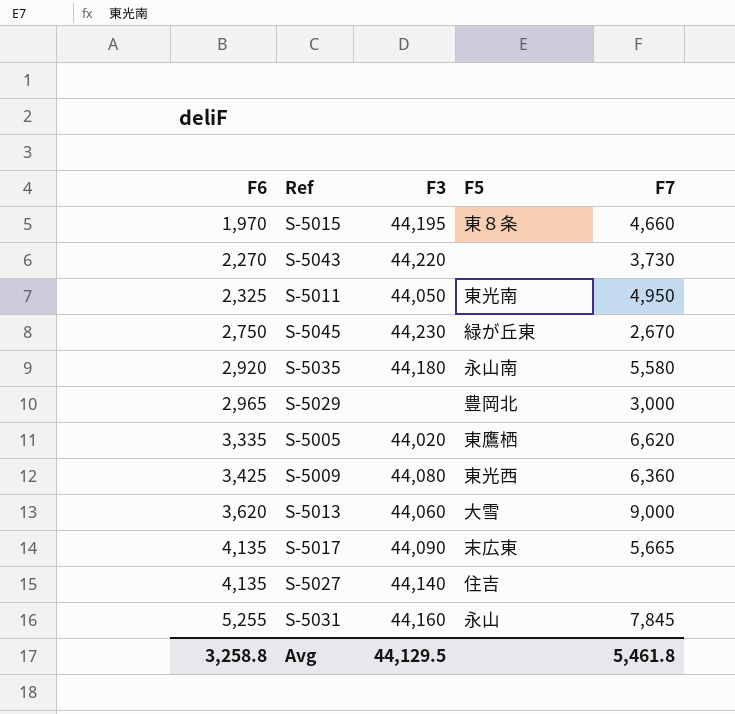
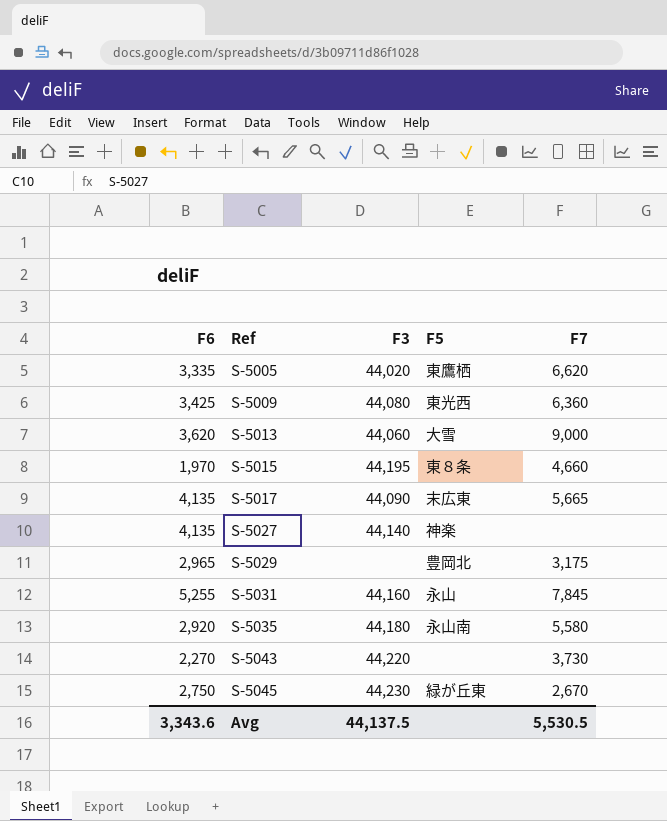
row order: F6 ascending -> Ref ascending
row S-5011: 2,325 | 44,050 | 東光南 | 4,950 -> none
S-5027 | F5: 住吉 -> 神楽
S-5029 | F7: 3,000 -> 3,175
Avg | F6: 3,258.8 -> 3,343.6
Avg | F3: 44,129.5 -> 44,137.5
Avg | F7: 5,461.8 -> 5,530.5

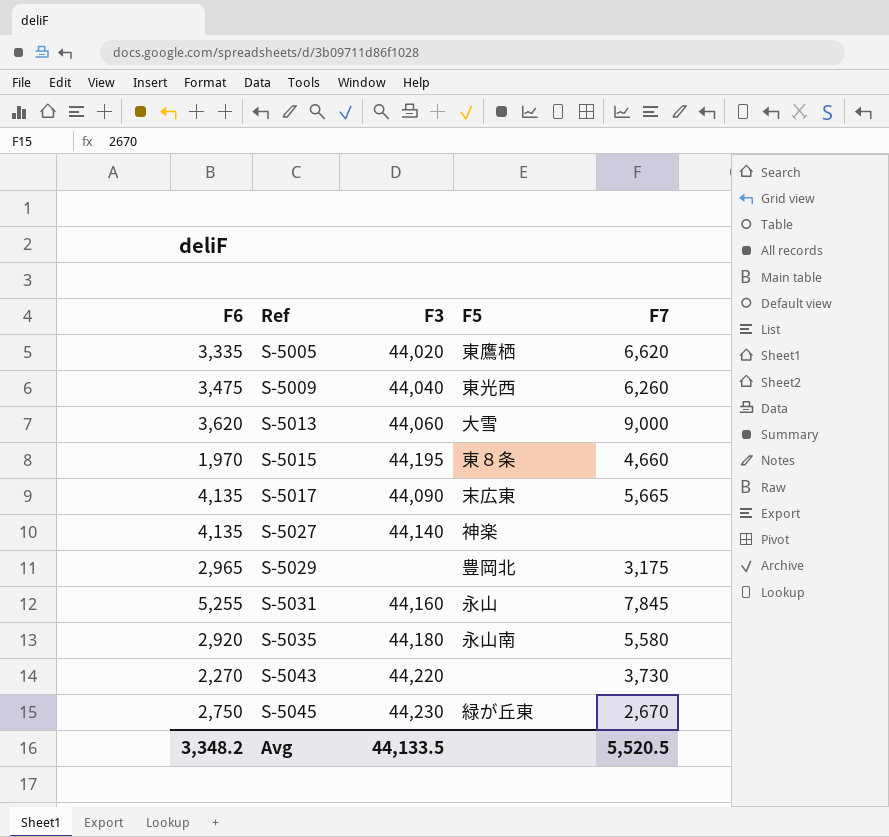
S-5009 | F6: 3,425 -> 3,475
S-5009 | F3: 44,080 -> 44,040
S-5009 | F7: 6,360 -> 6,260
Avg | F6: 3,343.6 -> 3,348.2
Avg | F3: 44,137.5 -> 44,133.5
Avg | F7: 5,530.5 -> 5,520.5

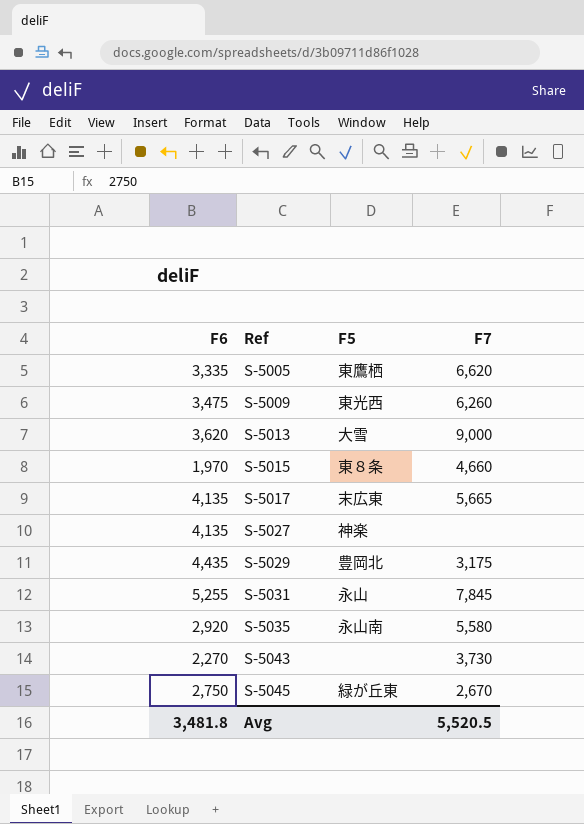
column F3 | position: 3 -> none
S-5029 | F6: 2,965 -> 4,435
Avg | F6: 3,348.2 -> 3,481.8

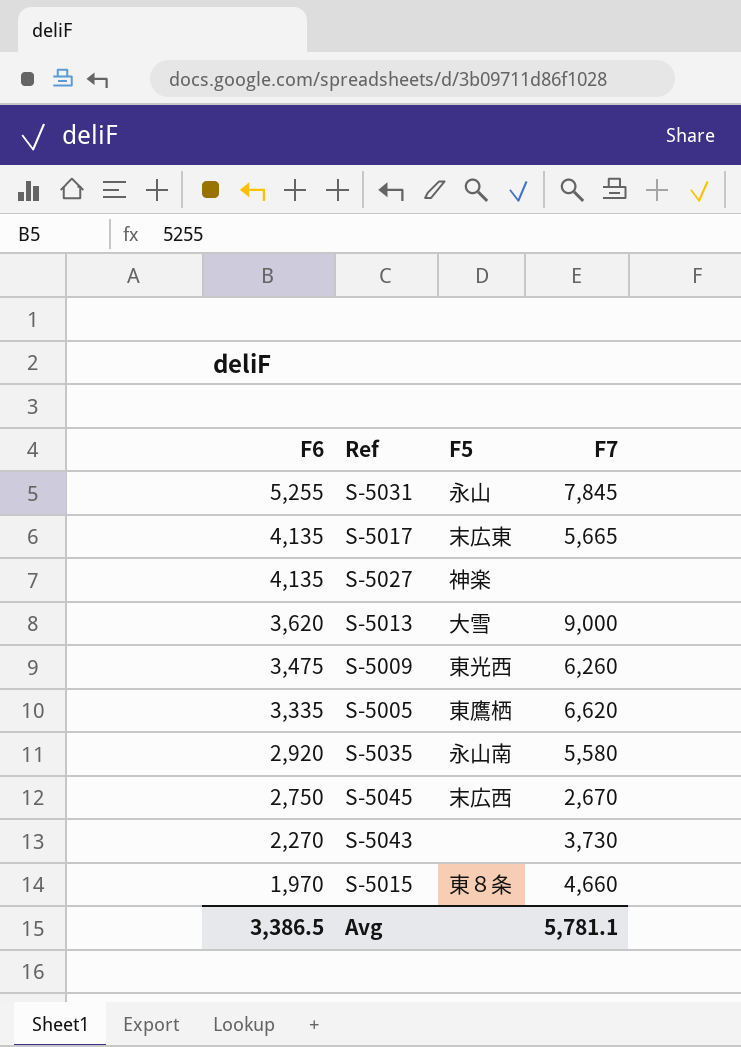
row order: Ref ascending -> F6 descending
row S-5029: 4,435 | 豊岡北 | 3,175 -> none
S-5045 | F5: 緑が丘東 -> 末広西
Avg | F6: 3,481.8 -> 3,386.5
Avg | F7: 5,520.5 -> 5,781.1

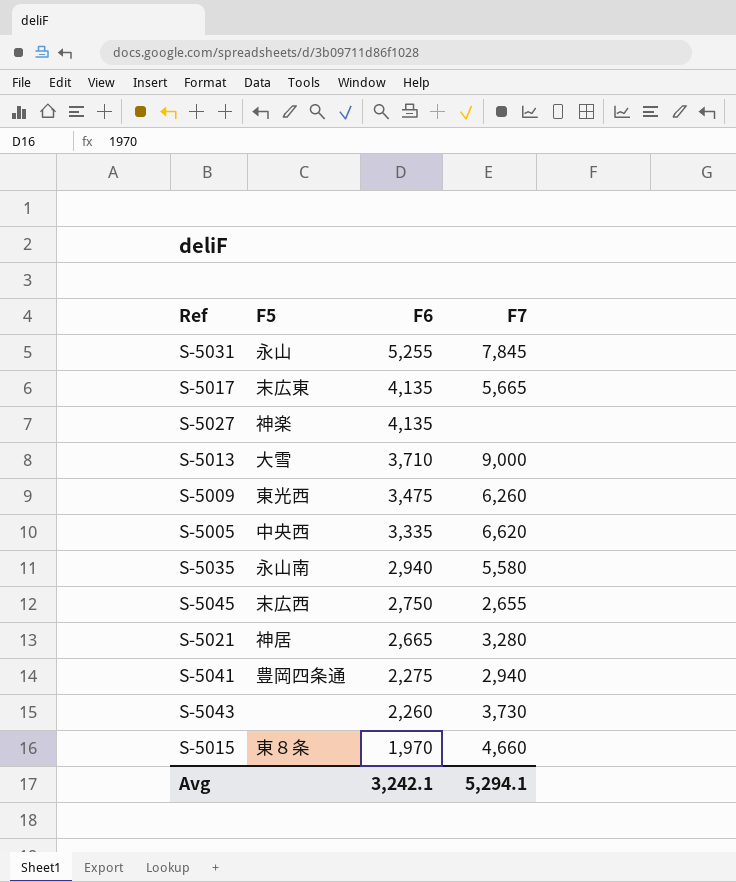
column F6 | position: 1 -> 3
S-5013 | F6: 3,620 -> 3,710
S-5005 | F5: 東鷹栖 -> 中央西
S-5035 | F6: 2,920 -> 2,940
S-5045 | F7: 2,670 -> 2,655
row S-5021: none -> 神居 | 2,665 | 3,280
row S-5041: none -> 豊岡四条通 | 2,275 | 2,940
S-5043 | F6: 2,270 -> 2,260
Avg | F6: 3,386.5 -> 3,242.1
Avg | F7: 5,781.1 -> 5,294.1

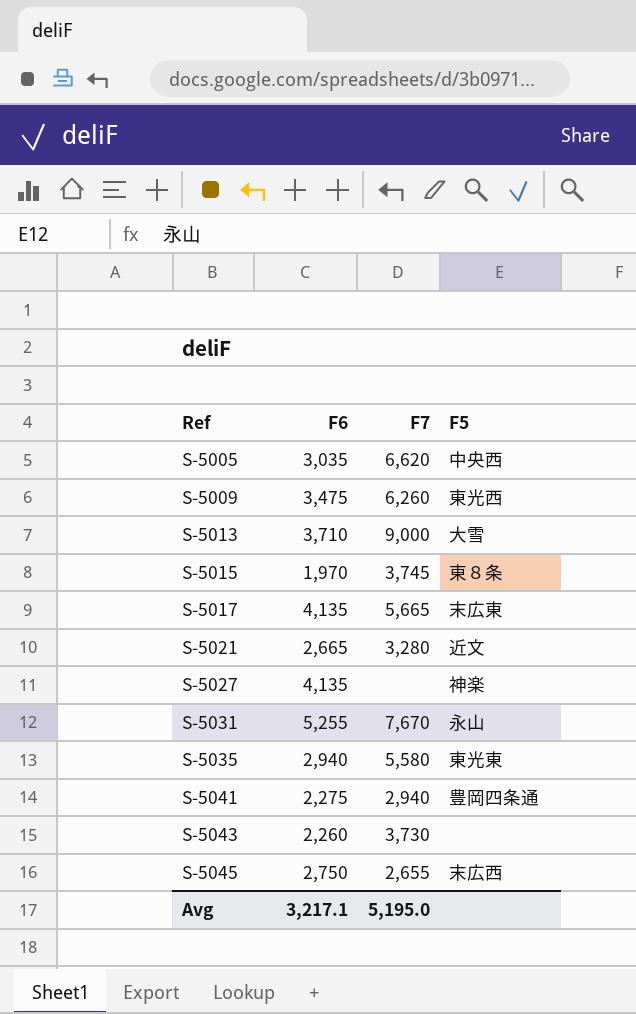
row order: F6 descending -> Ref ascending
column F5 | position: 2 -> 4
S-5005 | F6: 3,335 -> 3,035
S-5015 | F7: 4,660 -> 3,745
S-5021 | F5: 神居 -> 近文
S-5031 | F7: 7,845 -> 7,670
S-5035 | F5: 永山南 -> 東光東
Avg | F6: 3,242.1 -> 3,217.1
Avg | F7: 5,294.1 -> 5,195.0

